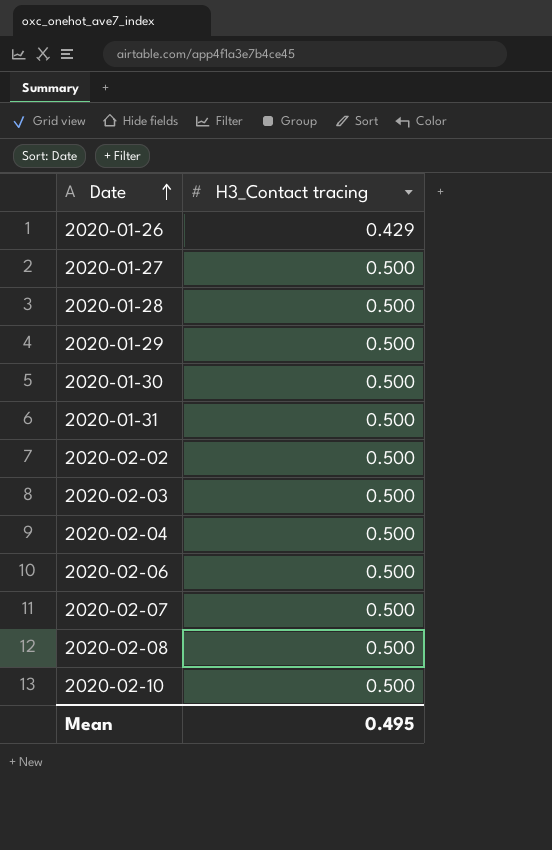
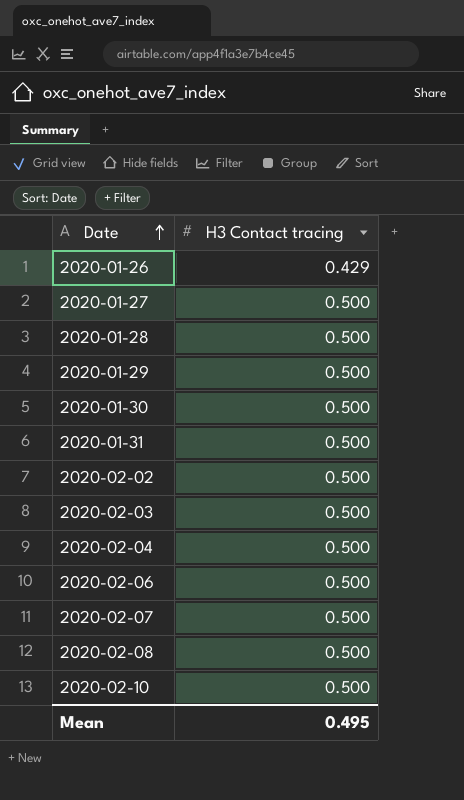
column name: H3_Contact tracing -> H3 Contact tracing

